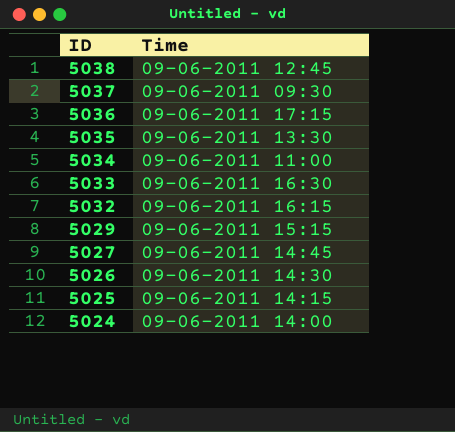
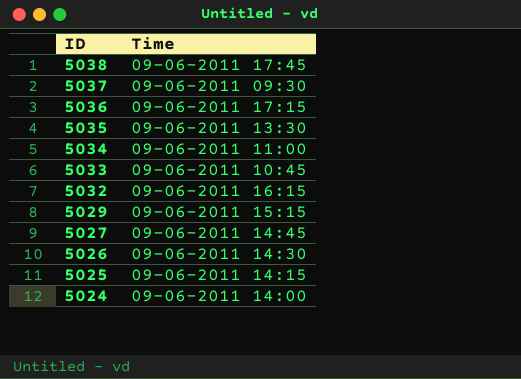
5038 | Time: 09-06-2011 12:45 -> 09-06-2011 17:45
5033 | Time: 09-06-2011 16:30 -> 09-06-2011 10:45

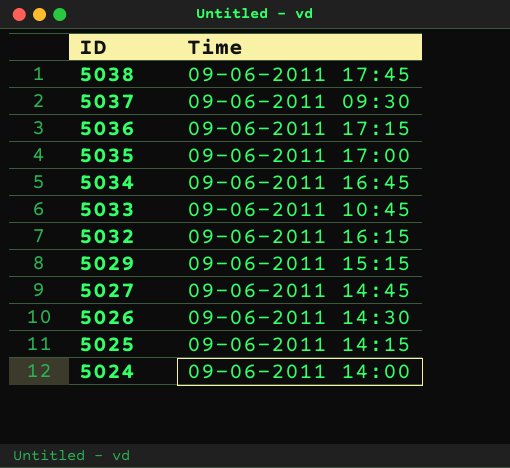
5035 | Time: 09-06-2011 13:30 -> 09-06-2011 17:00
5034 | Time: 09-06-2011 11:00 -> 09-06-2011 16:45

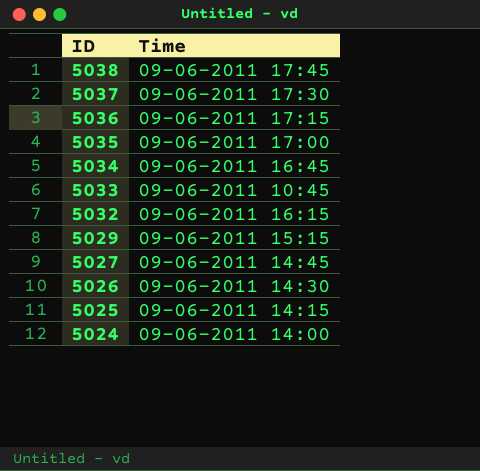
5037 | Time: 09-06-2011 09:30 -> 09-06-2011 17:30

